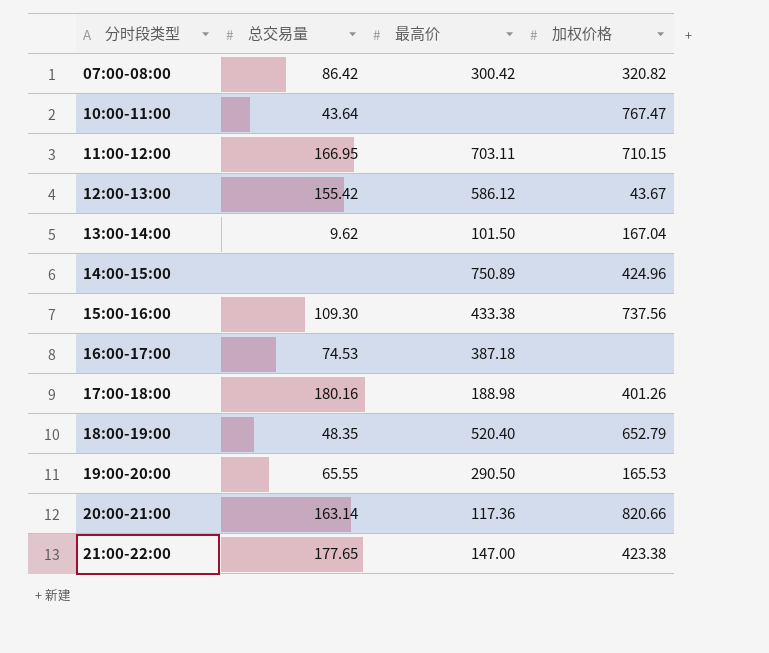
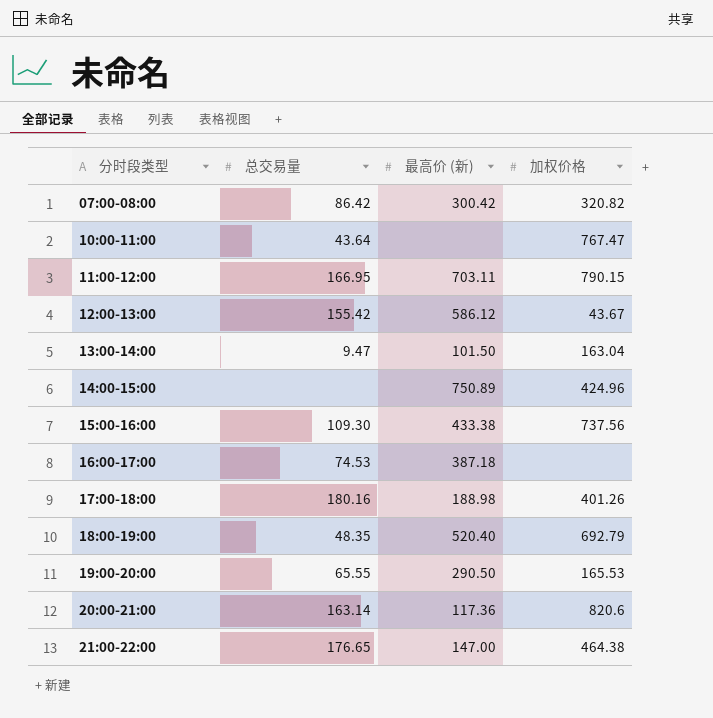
column name: 最高价 -> 最高价 (新)
11:00-12:00 | 加权价格: 710.15 -> 790.15
13:00-14:00 | 总交易量: 9.62 -> 9.47
13:00-14:00 | 加权价格: 167.04 -> 163.04
18:00-19:00 | 加权价格: 652.79 -> 692.79
20:00-21:00 | 加权价格: 820.66 -> 820.6
21:00-22:00 | 总交易量: 177.65 -> 176.65
21:00-22:00 | 加权价格: 423.38 -> 464.38

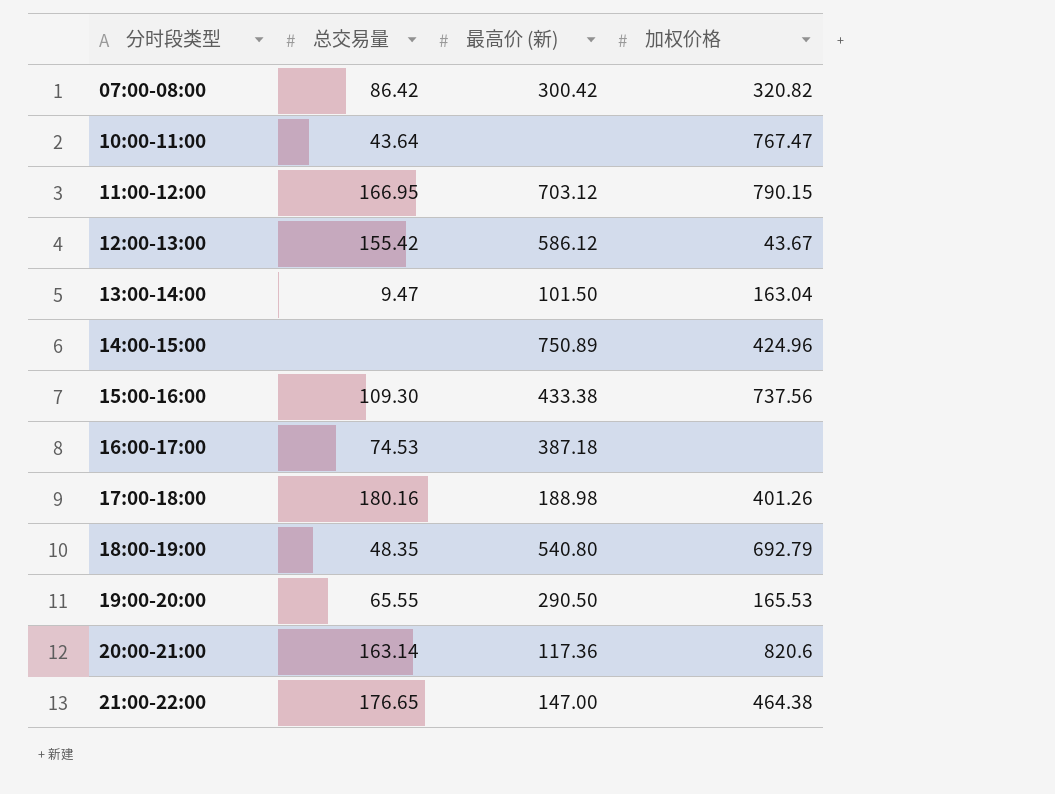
11:00-12:00 | 最高价 (新): 703.11 -> 703.12
18:00-19:00 | 最高价 (新): 520.40 -> 540.80

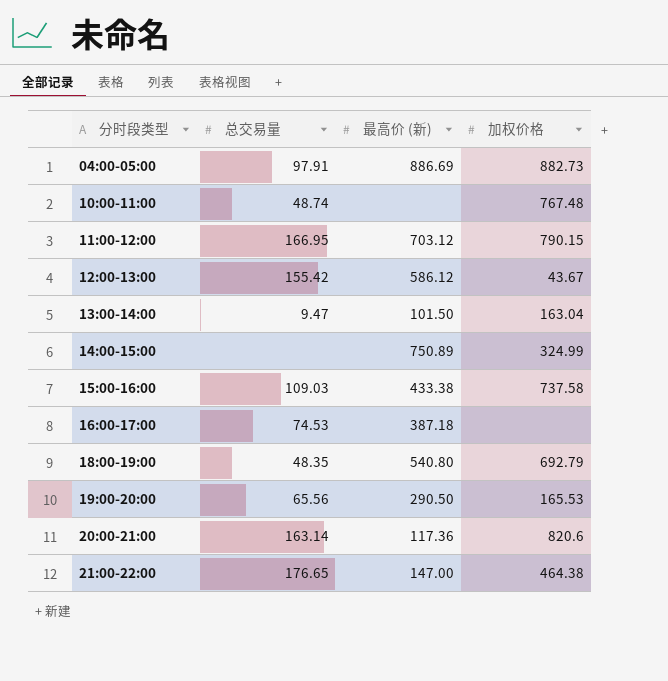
row 07:00-08:00: 86.42 | 300.42 | 320.82 -> none
row 17:00-18:00: 180.16 | 188.98 | 401.26 -> none
row 04:00-05:00: none -> 97.91 | 886.69 | 882.73
10:00-11:00 | 总交易量: 43.64 -> 48.74
10:00-11:00 | 加权价格: 767.47 -> 767.48
14:00-15:00 | 加权价格: 424.96 -> 324.99
15:00-16:00 | 总交易量: 109.30 -> 109.03
15:00-16:00 | 加权价格: 737.56 -> 737.58
19:00-20:00 | 总交易量: 65.55 -> 65.56

